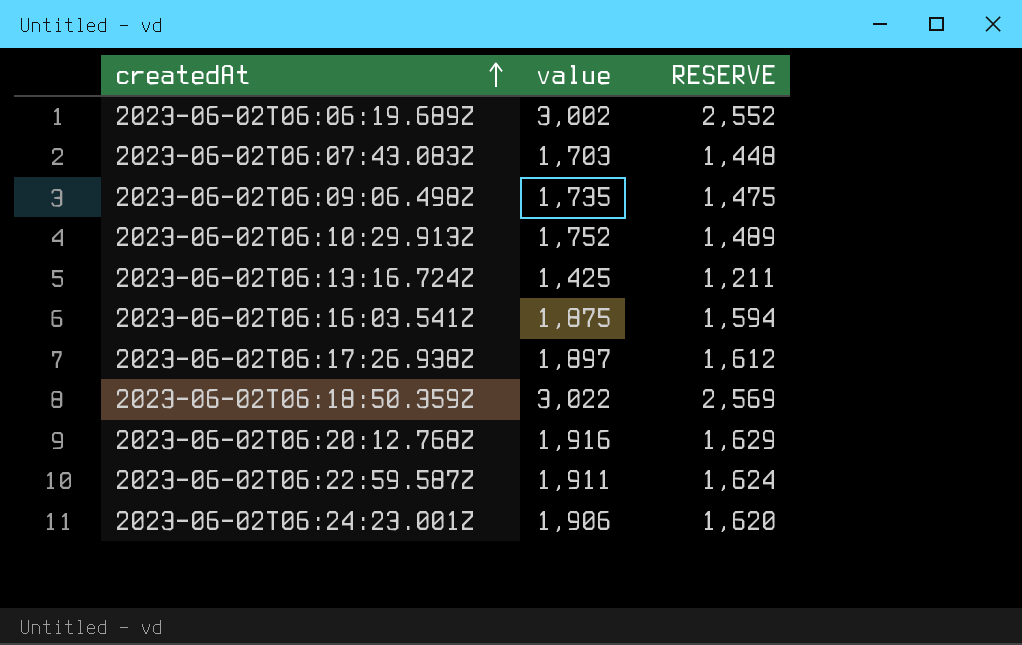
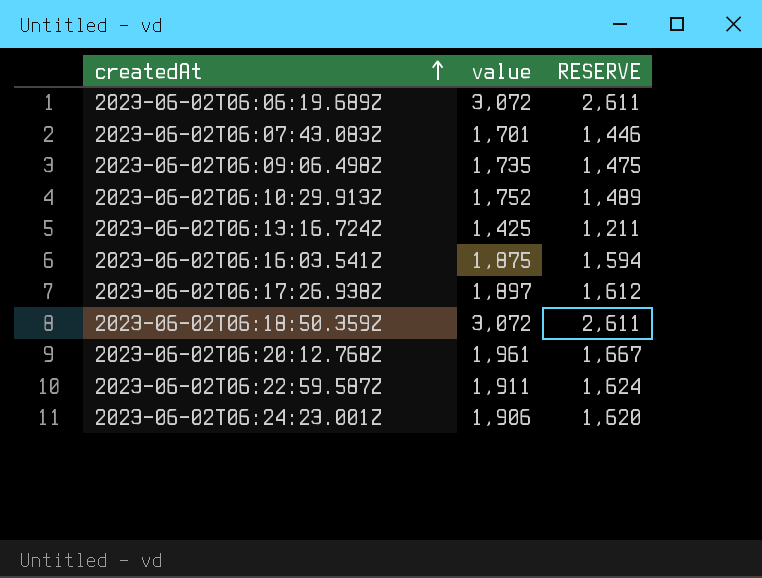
2023-06-02T06:06:19.689Z | value: 3,002 -> 3,072
2023-06-02T06:06:19.689Z | RESERVE: 2,552 -> 2,611
2023-06-02T06:07:43.083Z | value: 1,703 -> 1,701
2023-06-02T06:07:43.083Z | RESERVE: 1,448 -> 1,446
2023-06-02T06:18:50.359Z | value: 3,022 -> 3,072
2023-06-02T06:18:50.359Z | RESERVE: 2,569 -> 2,611
2023-06-02T06:20:12.768Z | value: 1,916 -> 1,961
2023-06-02T06:20:12.768Z | RESERVE: 1,629 -> 1,667

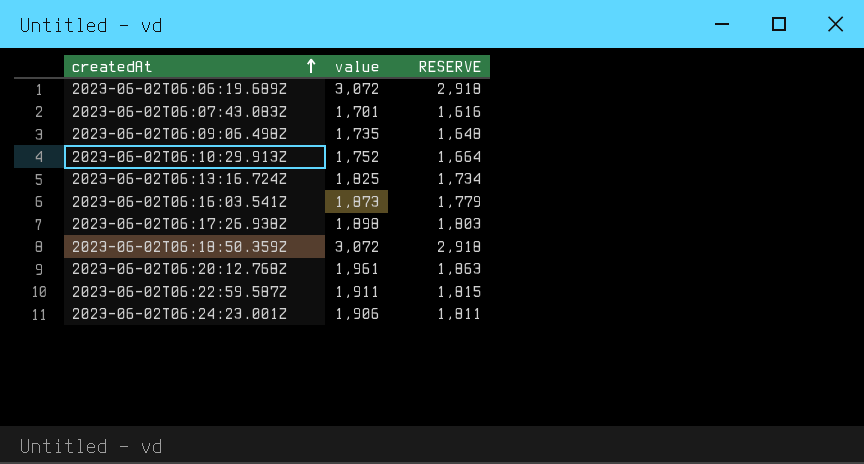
column RESERVE | formula: [value] * 0.85 -> [value] * 0.95
2023-06-02T06:13:16.724Z | value: 1,425 -> 1,825
2023-06-02T06:16:03.541Z | value: 1,875 -> 1,873
2023-06-02T06:17:26.938Z | value: 1,897 -> 1,898

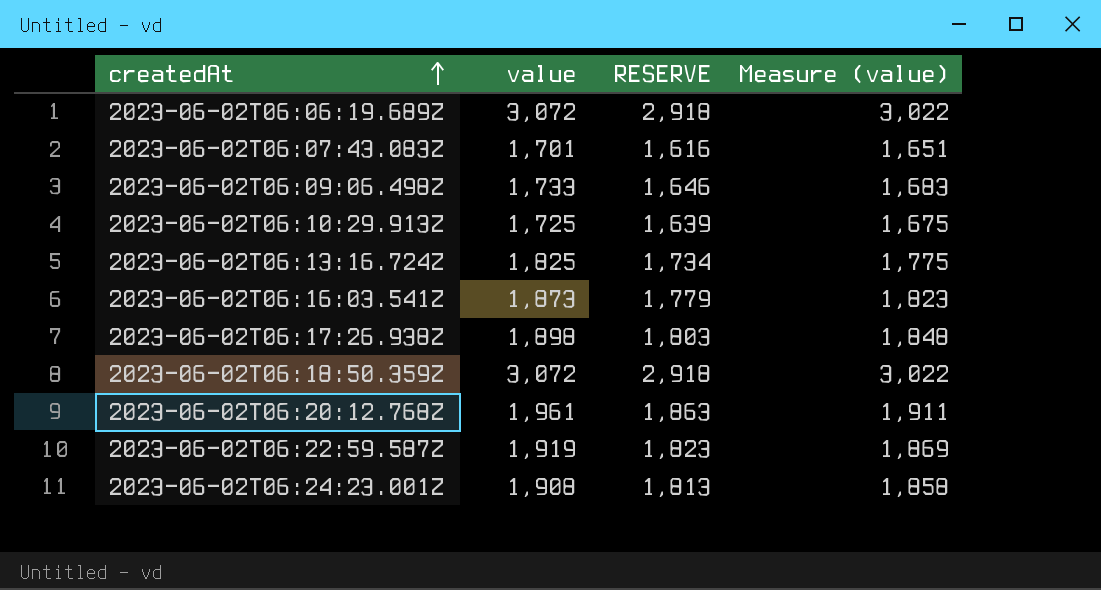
column Measure (value) | formula: none -> [value] - 50
2023-06-02T06:09:06.498Z | value: 1,735 -> 1,733
2023-06-02T06:09:06.498Z | RESERVE: 1,648 -> 1,646
2023-06-02T06:10:29.913Z | value: 1,752 -> 1,725
2023-06-02T06:10:29.913Z | RESERVE: 1,664 -> 1,639
2023-06-02T06:22:59.587Z | value: 1,911 -> 1,919
2023-06-02T06:22:59.587Z | RESERVE: 1,815 -> 1,823
2023-06-02T06:24:23.001Z | value: 1,906 -> 1,908
2023-06-02T06:24:23.001Z | RESERVE: 1,811 -> 1,813

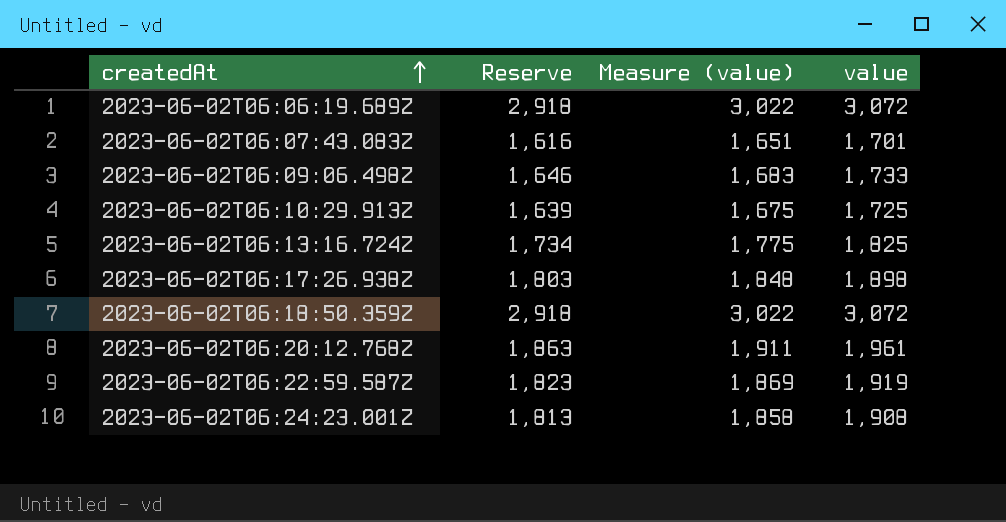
column name: RESERVE -> Reserve
column value | position: 2 -> 4
row 2023-06-02T06:16:03.541Z: 1,873 | 1,779 | 1,823 -> none

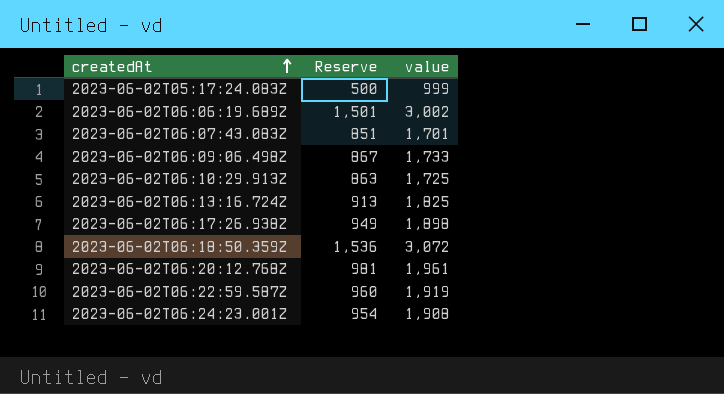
column Measure (value) | formula: [value] - 50 -> none
column Reserve | formula: [value] * 0.95 -> [value] * 0.5
row 2023-06-02T05:17:24.083Z: none -> 500 | 999
2023-06-02T06:06:19.689Z | value: 3,072 -> 3,002

